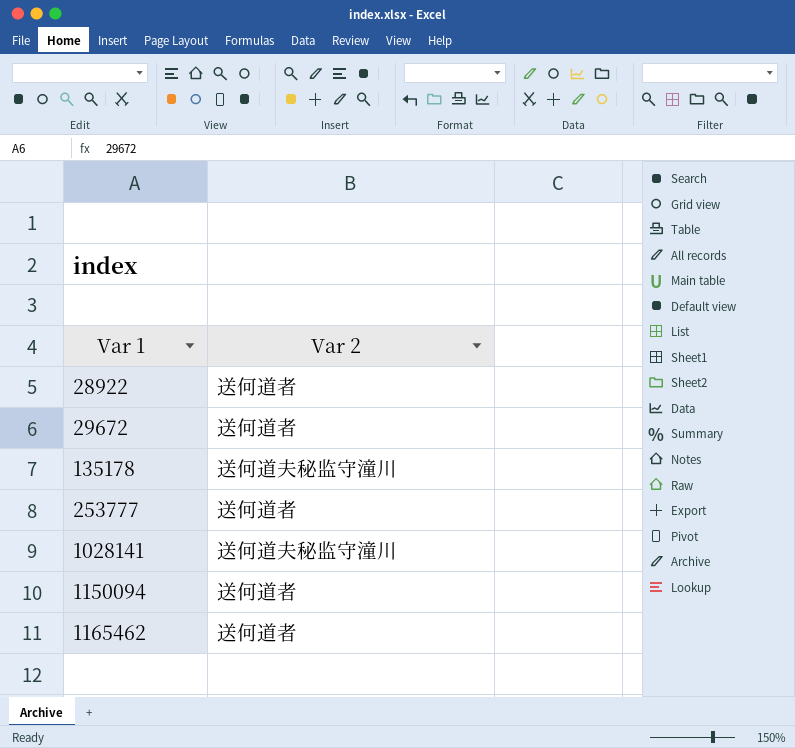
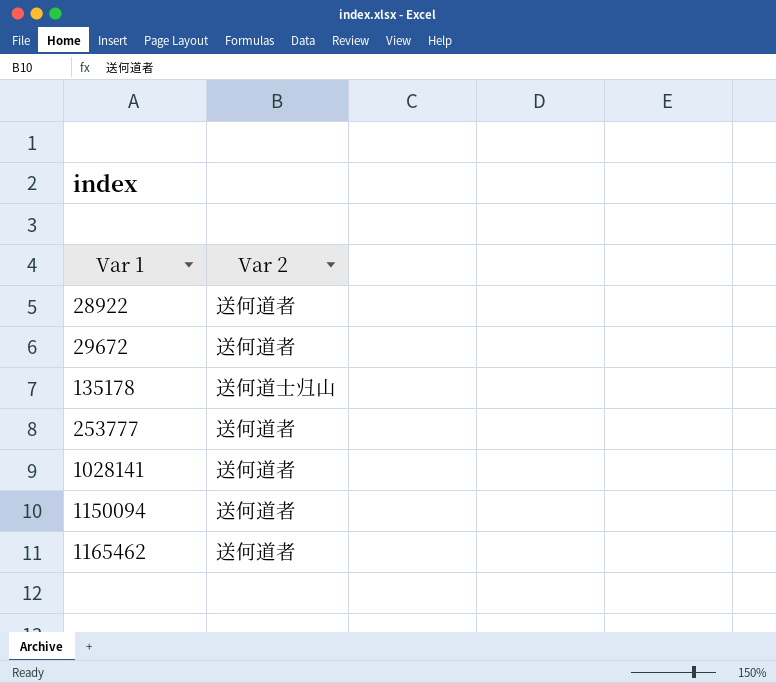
135178 | Var 2: 送何道夫秘监守潼川 -> 送何道士归山
1028141 | Var 2: 送何道夫秘监守潼川 -> 送何道者

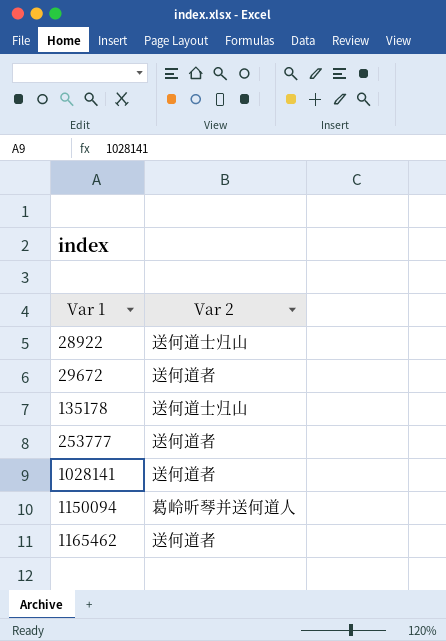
28922 | Var 2: 送何道者 -> 送何道士归山
1150094 | Var 2: 送何道者 -> 葛岭听琴并送何道人

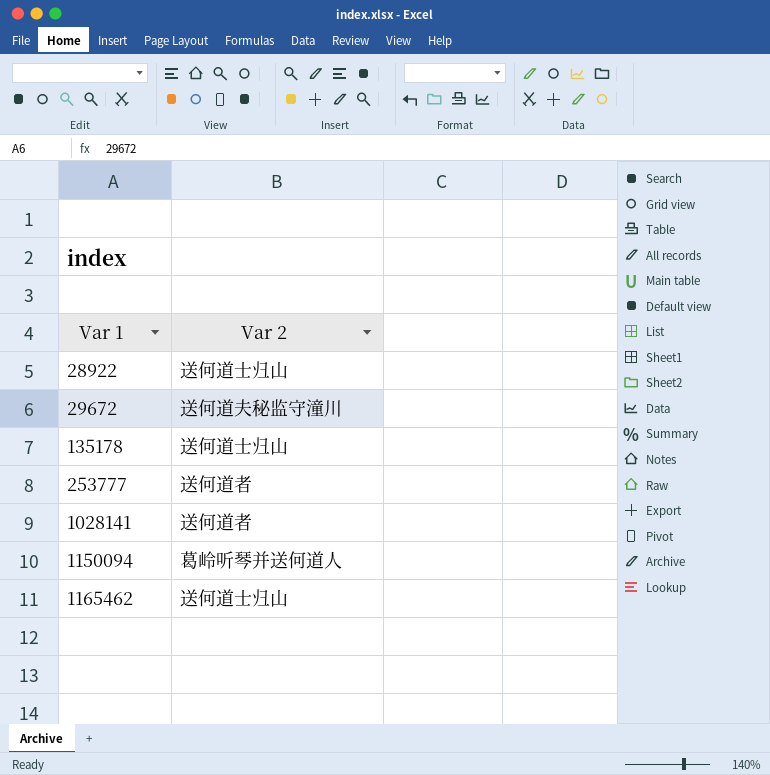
29672 | Var 2: 送何道者 -> 送何道夫秘监守潼川
1165462 | Var 2: 送何道者 -> 送何道士归山

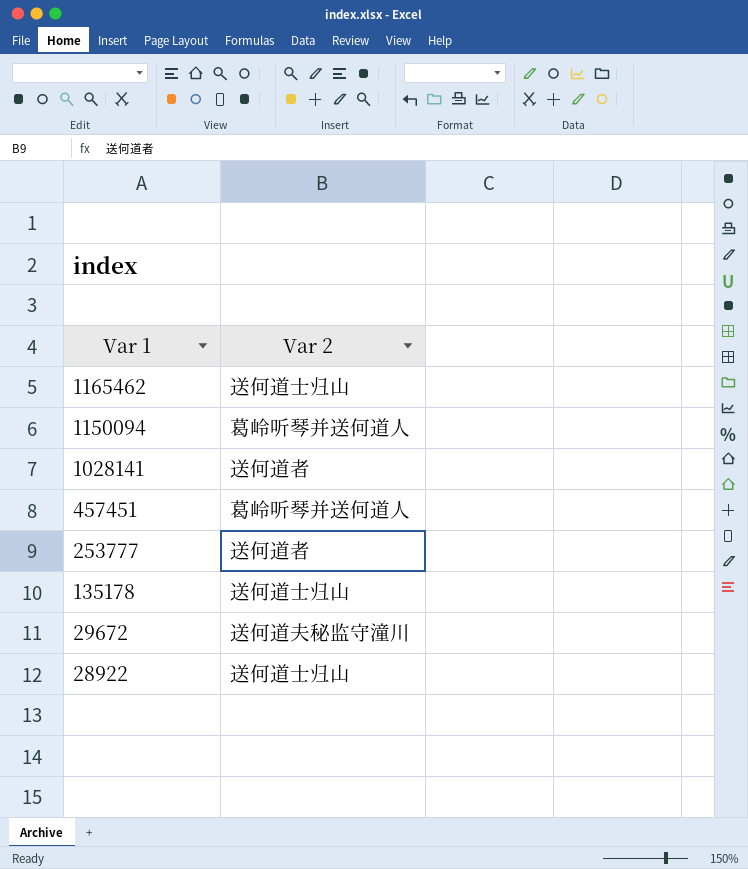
row order: Var 1 ascending -> Var 1 descending
row 457451: none -> 葛岭听琴并送何道人

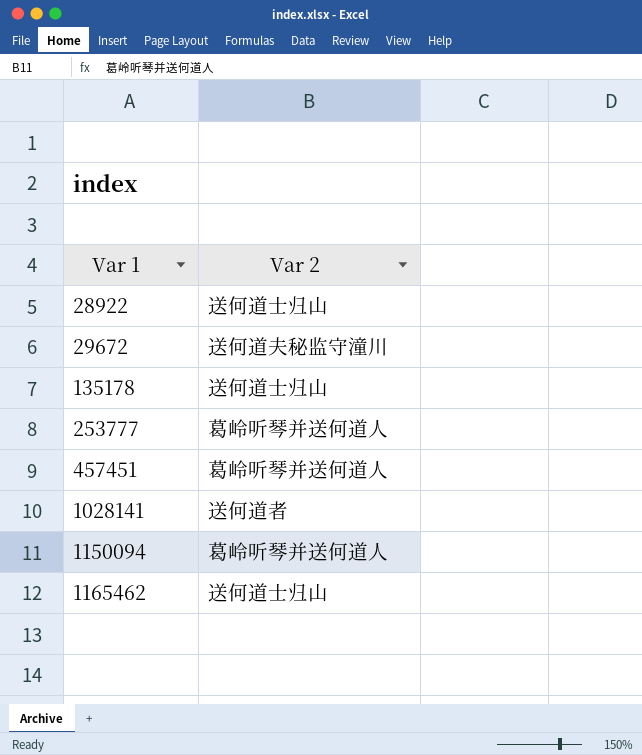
row order: Var 1 descending -> Var 1 ascending
253777 | Var 2: 送何道者 -> 葛岭听琴并送何道人

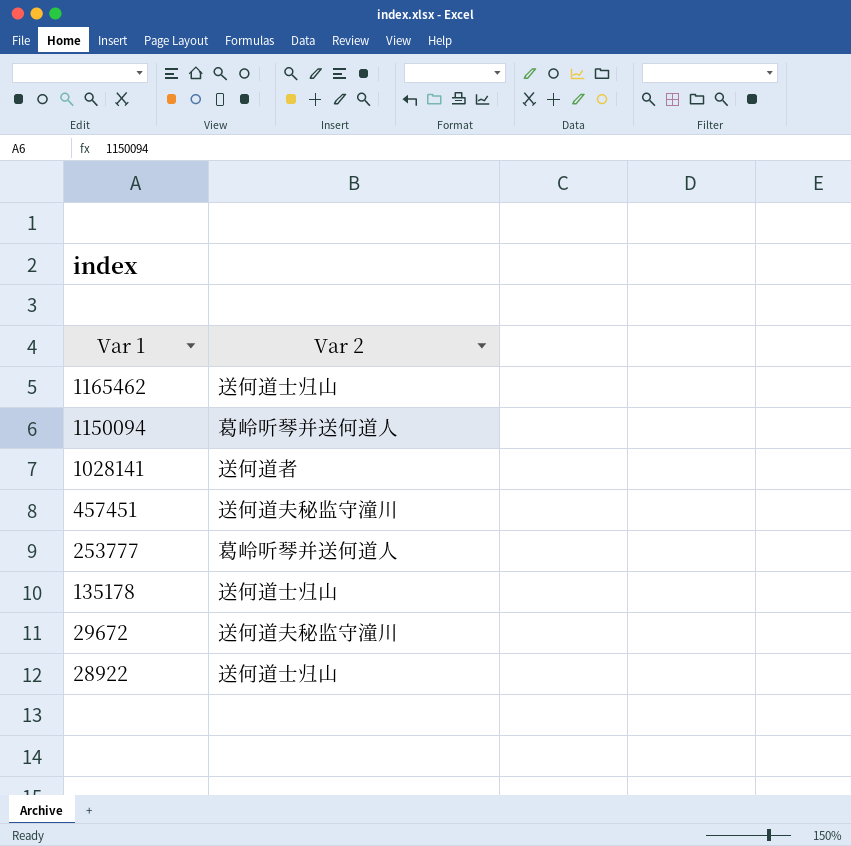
row order: Var 1 ascending -> Var 1 descending
457451 | Var 2: 葛岭听琴并送何道人 -> 送何道夫秘监守潼川

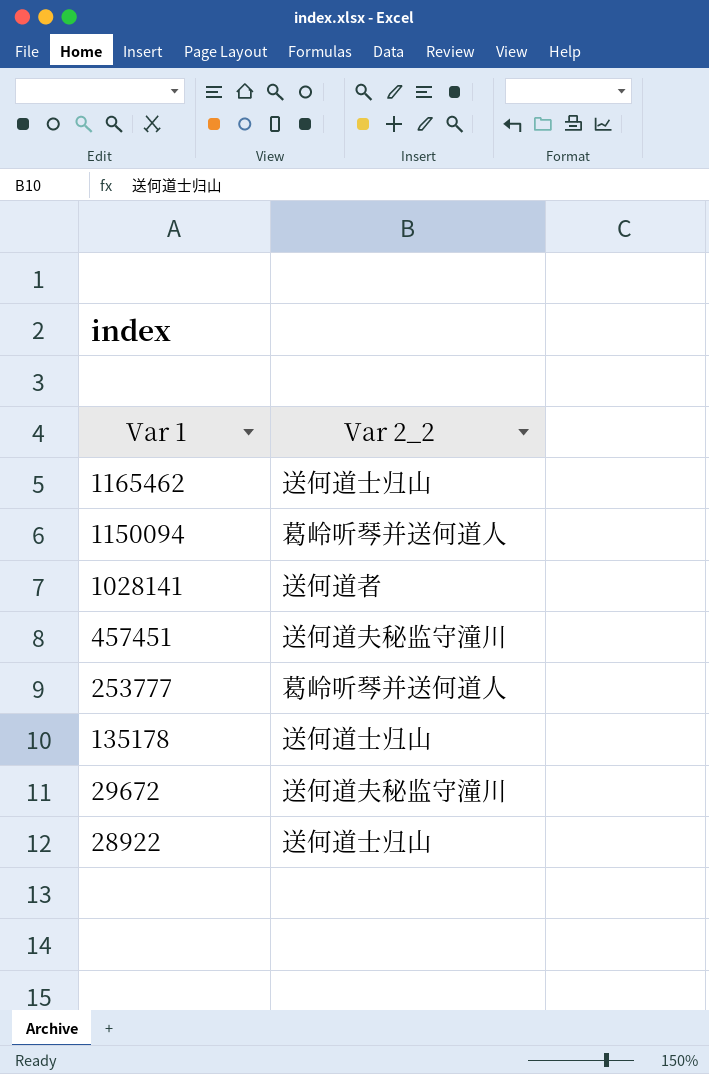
column name: Var 2 -> Var 2_2

